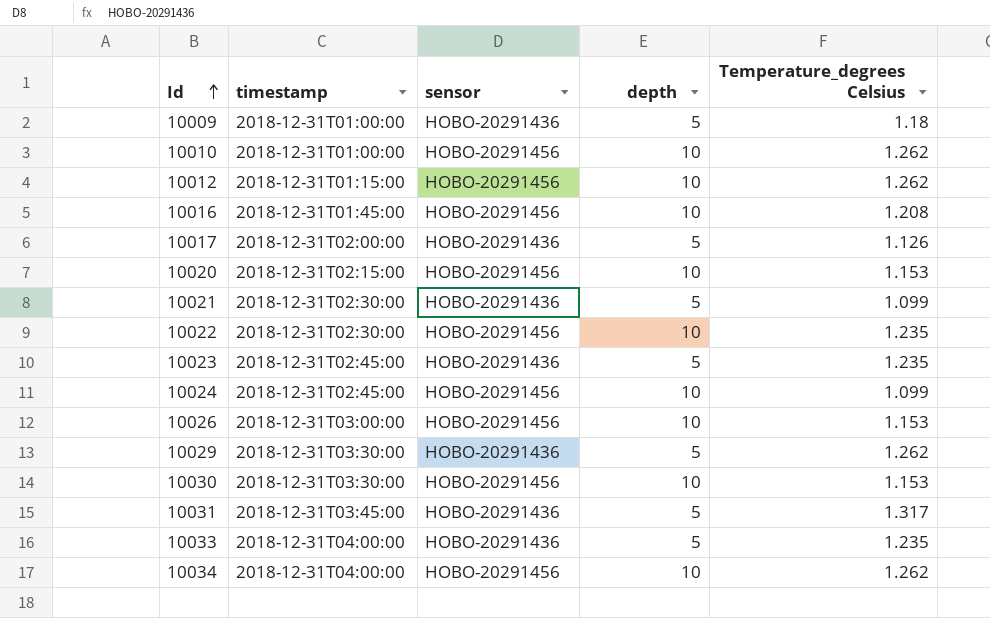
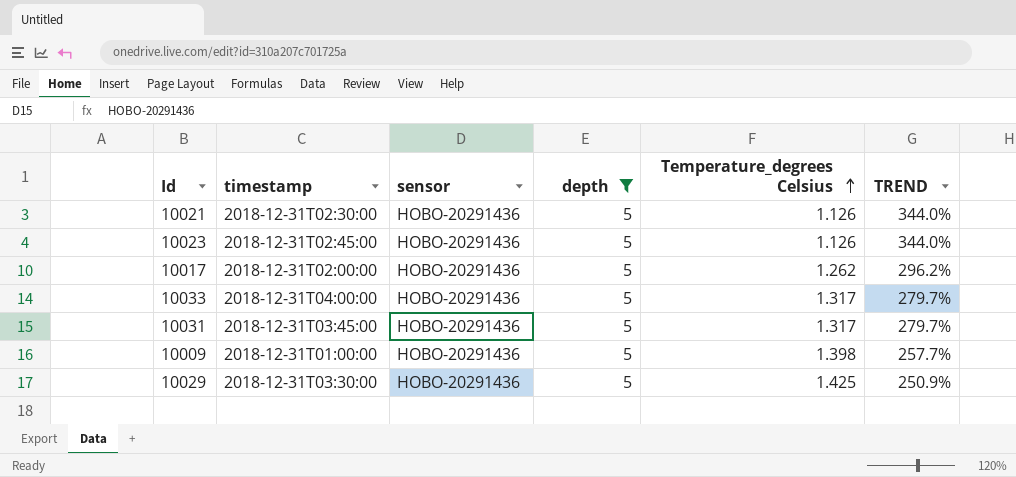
filter: none -> depth = 5
row order: Id ascending -> Temperature_degrees Celsius ascending
column TREND | formula: none -> ([depth] - [Temperature_degrees Celsius]) / [Temperature_degrees Celsius]
10021 | Temperature_degrees Celsius: 1.099 -> 1.126
10023 | Temperature_degrees Celsius: 1.235 -> 1.126
10017 | Temperature_degrees Celsius: 1.126 -> 1.262
10033 | Temperature_degrees Celsius: 1.235 -> 1.317
10009 | Temperature_degrees Celsius: 1.18 -> 1.398
10029 | Temperature_degrees Celsius: 1.262 -> 1.425

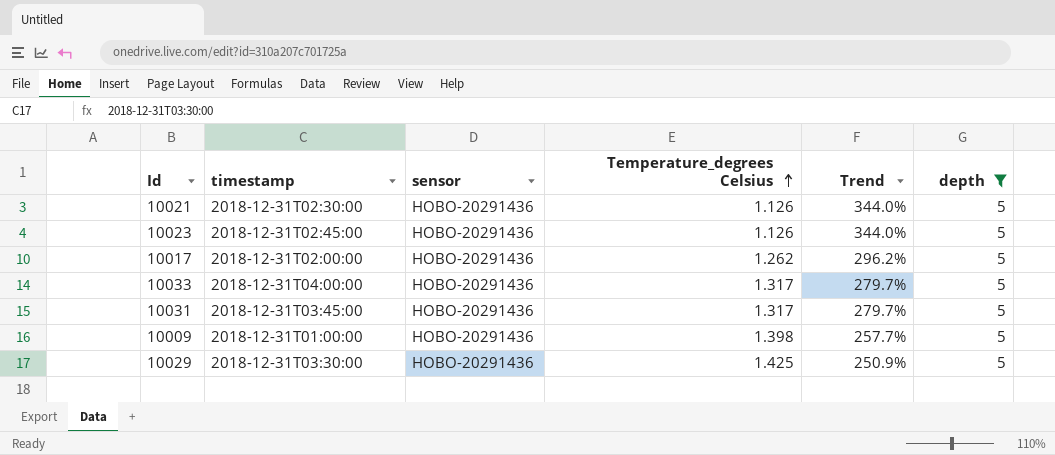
column name: TREND -> Trend
column depth | position: 4 -> 6

